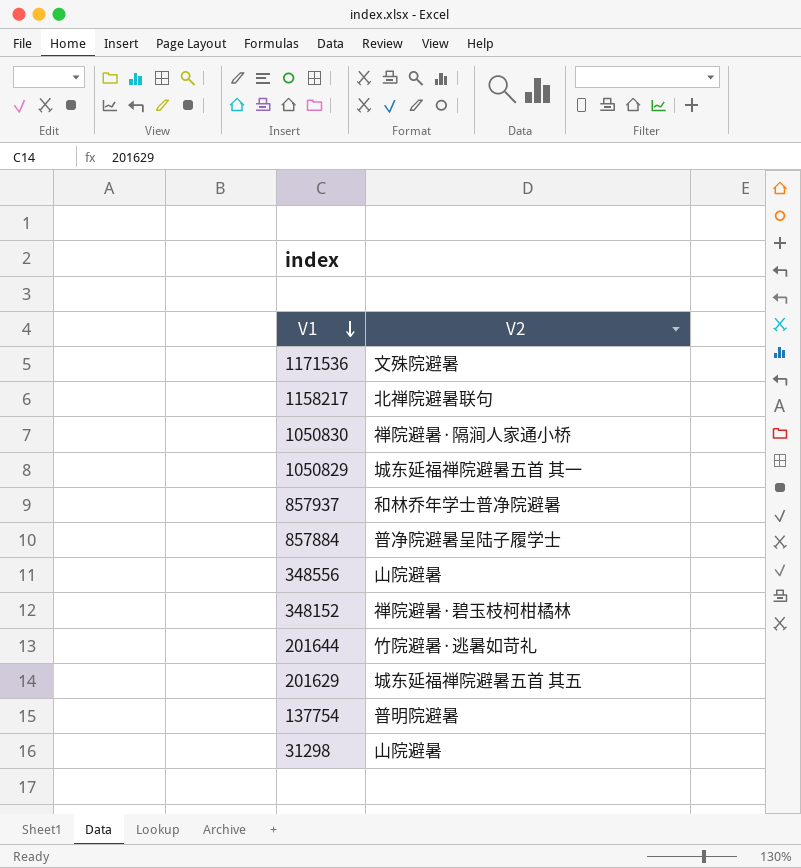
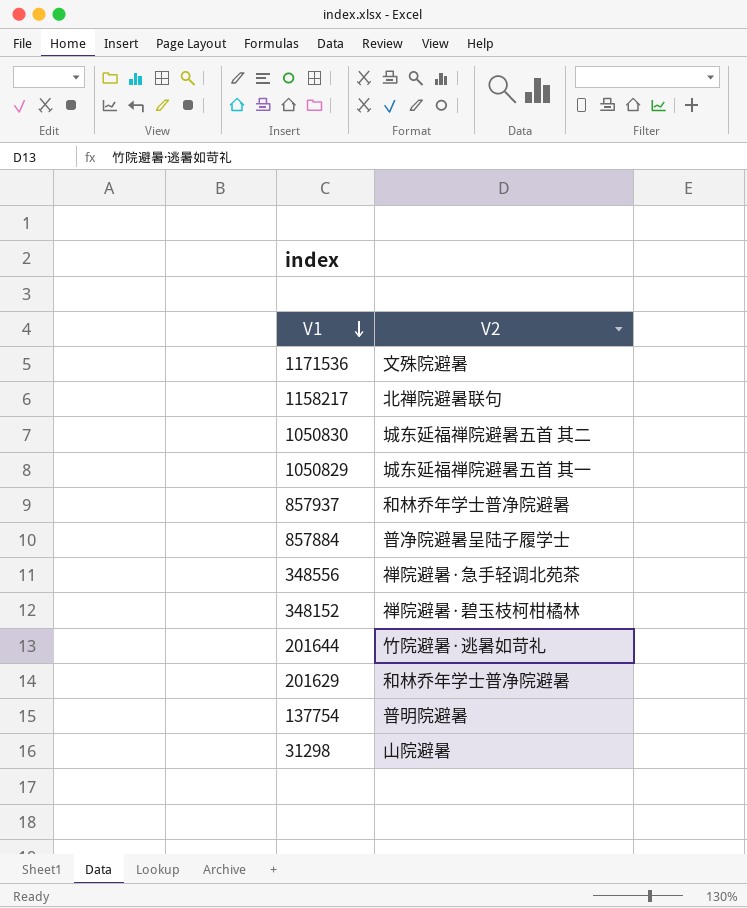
1050830 | V2: 禅院避暑·隔涧人家通小桥 -> 城东延福禅院避暑五首 其二
348556 | V2: 山院避暑 -> 禅院避暑·急手轻调北苑茶
201629 | V2: 城东延福禅院避暑五首 其五 -> 和林乔年学士普净院避暑

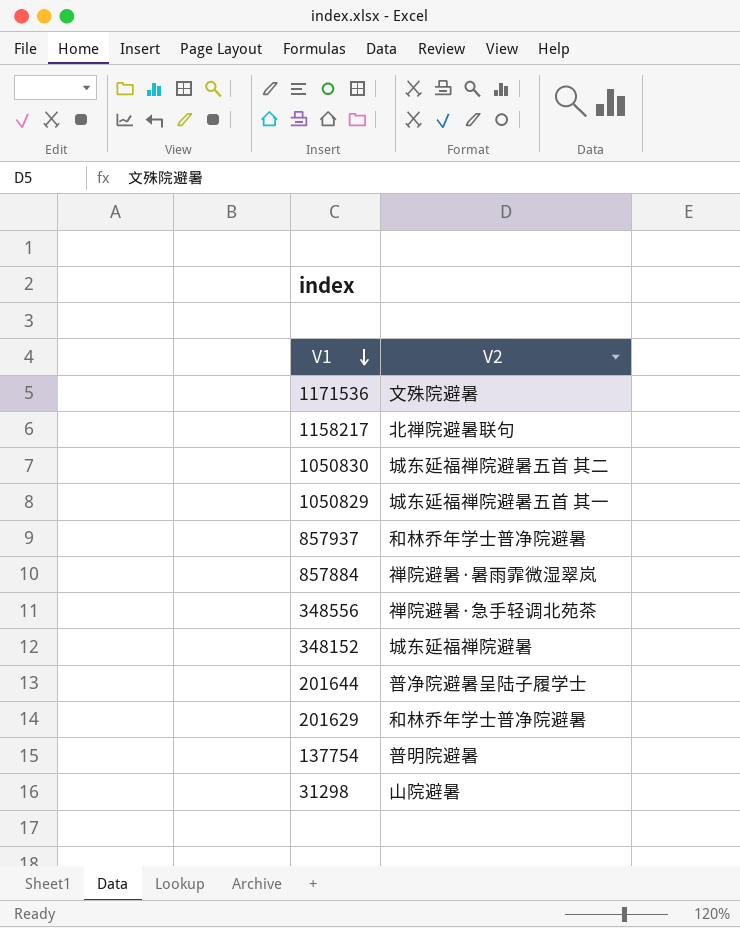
857884 | V2: 普净院避暑呈陆子履学士 -> 禅院避暑·暑雨霏微湿翠岚
348152 | V2: 禅院避暑·碧玉枝柯柑橘林 -> 城东延福禅院避暑
201644 | V2: 竹院避暑·逃暑如苛礼 -> 普净院避暑呈陆子履学士

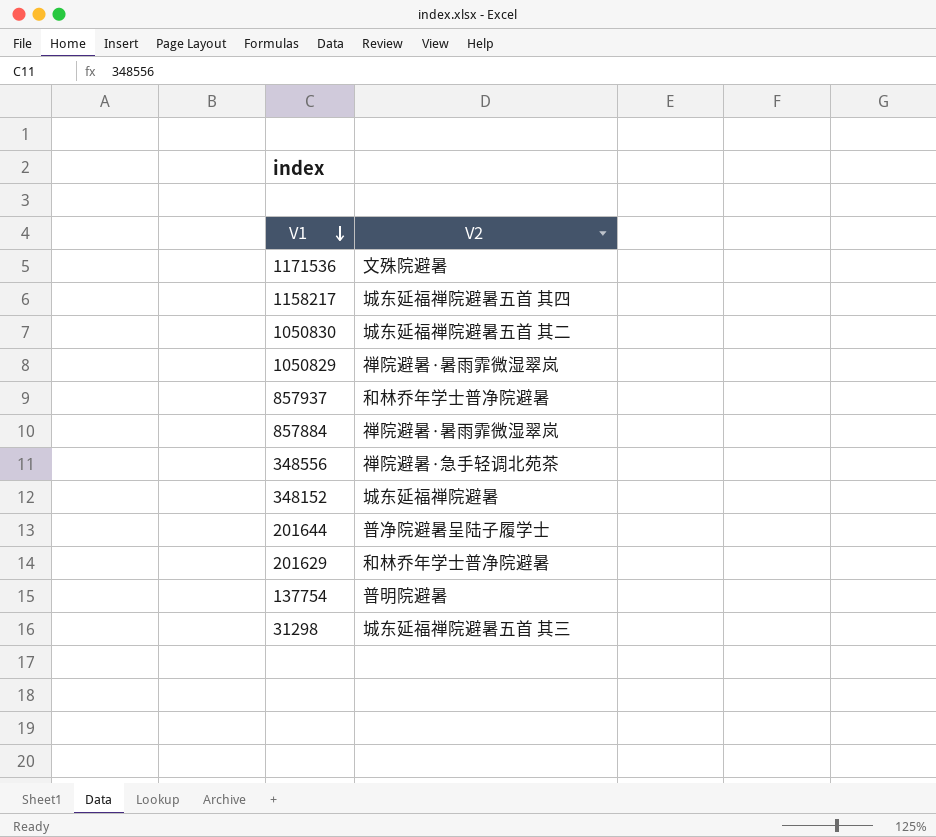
1158217 | V2: 北禅院避暑联句 -> 城东延福禅院避暑五首 其四
1050829 | V2: 城东延福禅院避暑五首 其一 -> 禅院避暑·暑雨霏微湿翠岚
31298 | V2: 山院避暑 -> 城东延福禅院避暑五首 其三

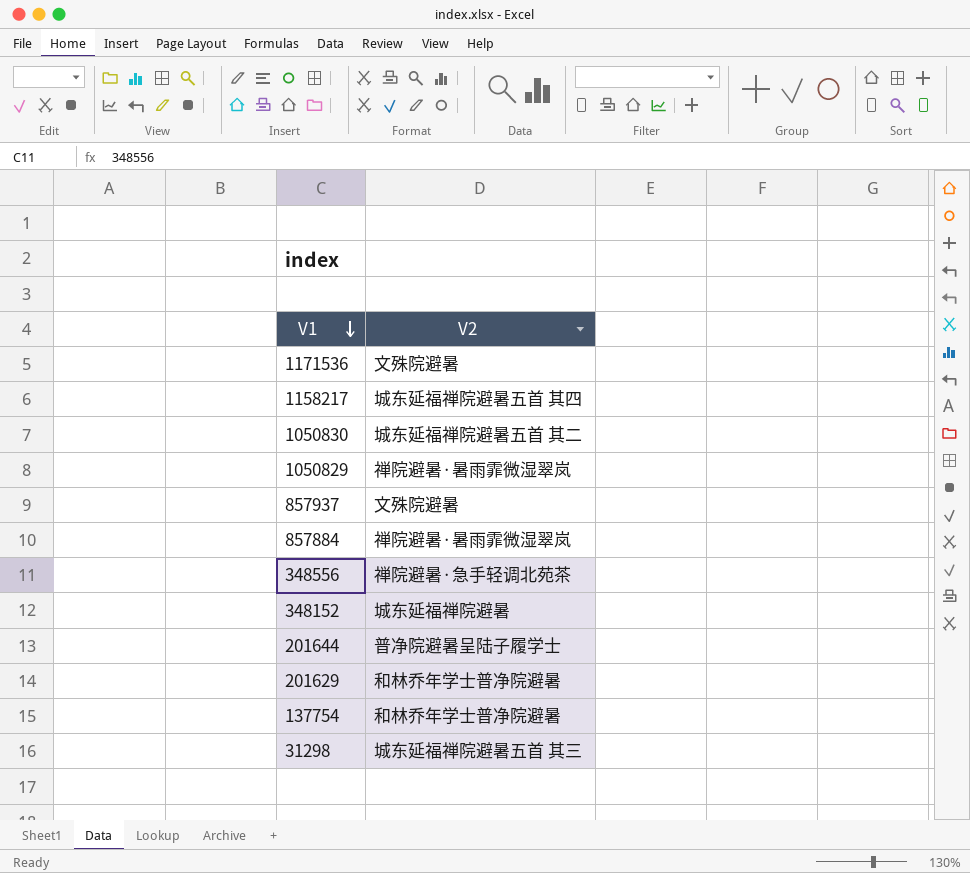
857937 | V2: 和林乔年学士普净院避暑 -> 文殊院避暑
137754 | V2: 普明院避暑 -> 和林乔年学士普净院避暑

